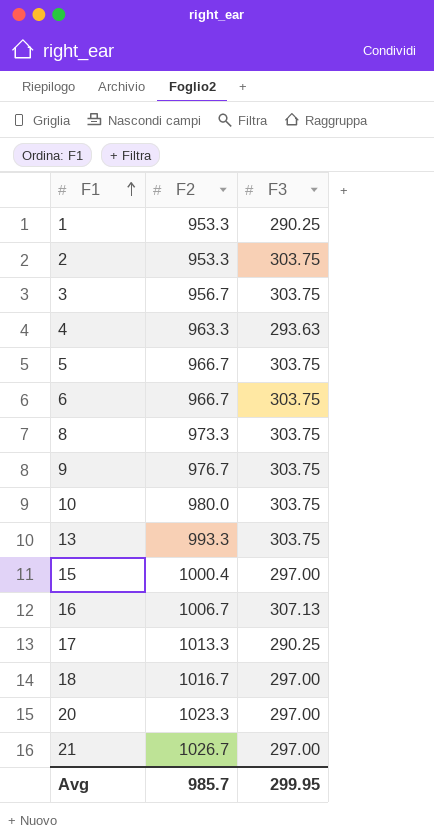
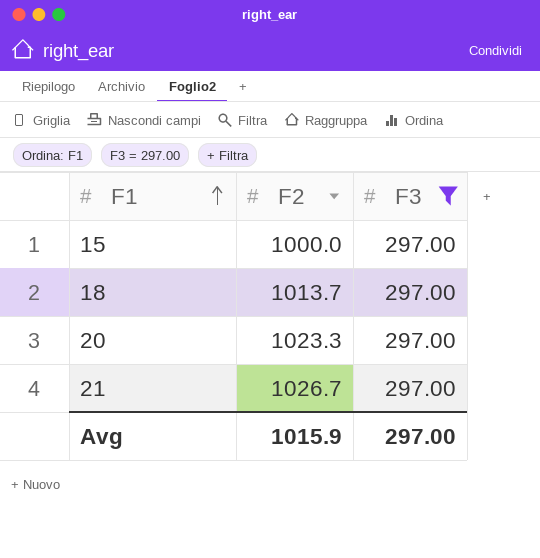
filter: none -> F3 = 297.00
15 | F2: 1000.4 -> 1000.0
18 | F2: 1016.7 -> 1013.7
Avg | F2: 985.7 -> 1015.9
Avg | F3: 299.95 -> 297.00

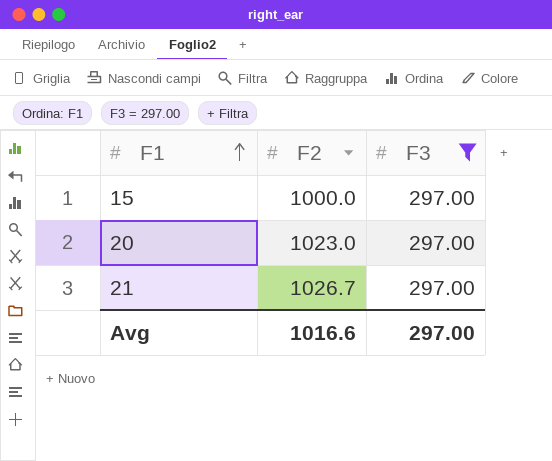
row 18: 1013.7 | 297.00 -> none
20 | F2: 1023.3 -> 1023.0
Avg | F2: 1015.9 -> 1016.6

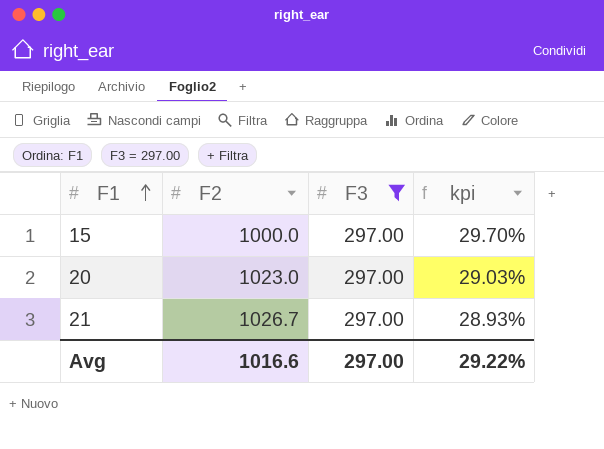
column kpi | formula: none -> [F3] / [F2]

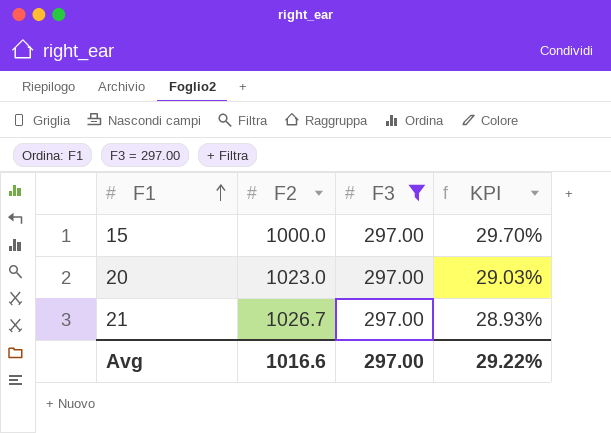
column name: kpi -> KPI

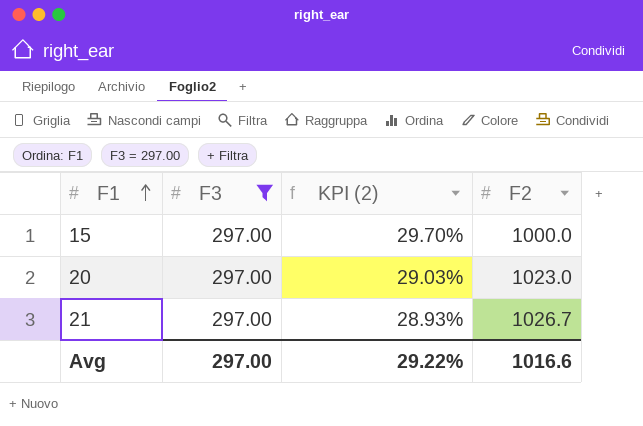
column name: KPI -> KPI (2)
column F2 | position: 2 -> 4

